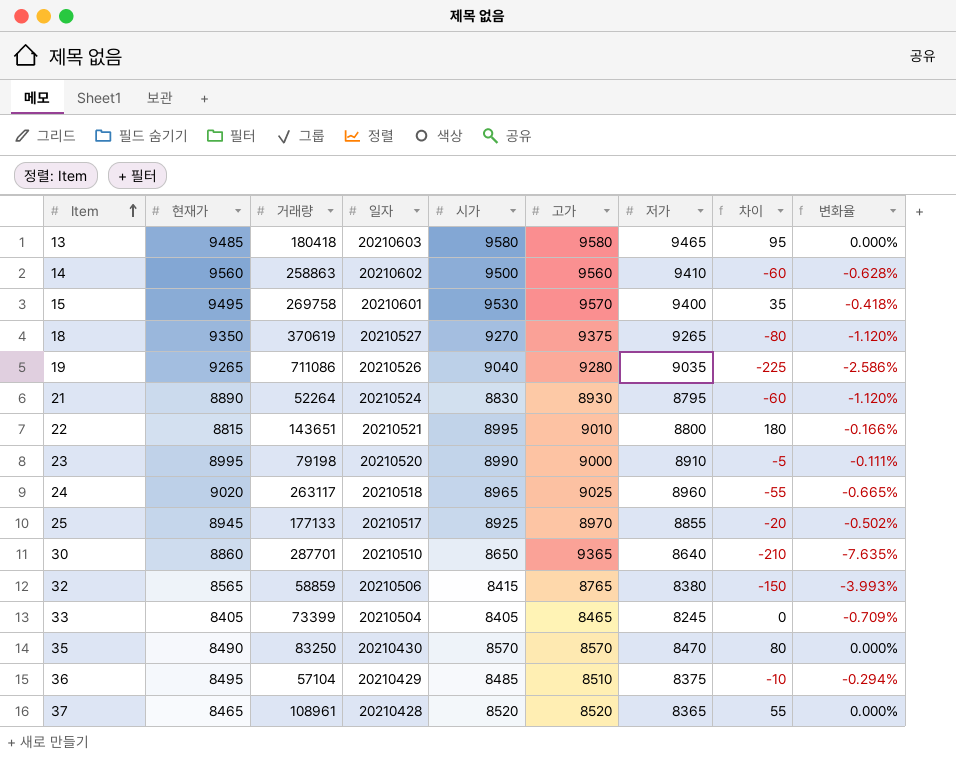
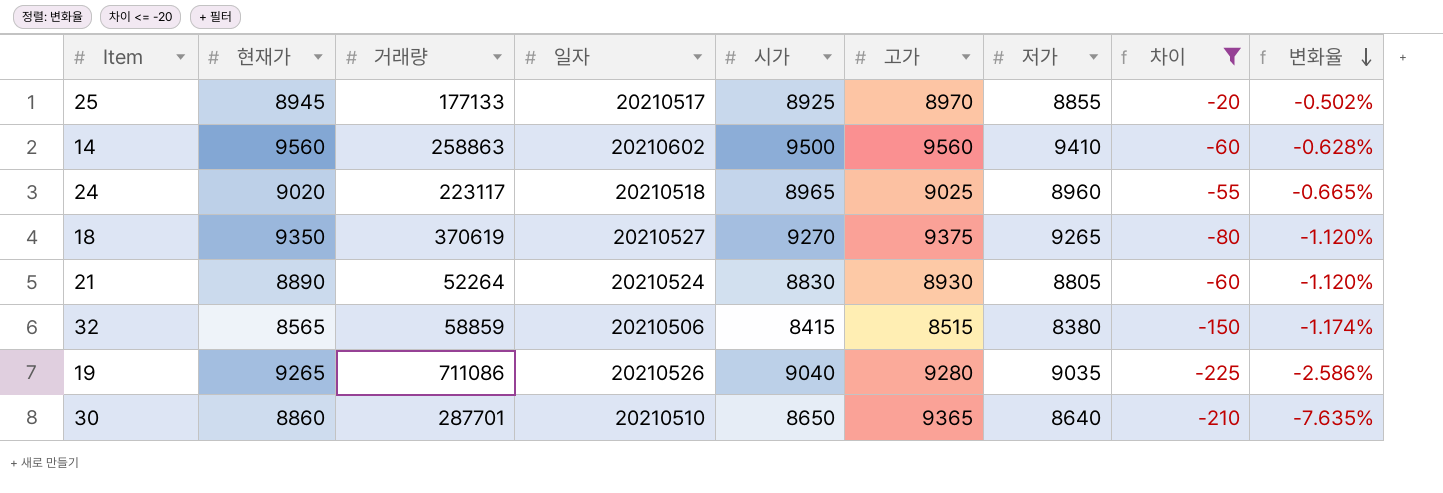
filter: none -> 차이 <= -20
row order: Item ascending -> 변화율 descending
24 | 거래량: 263117 -> 223117
21 | 저가: 8795 -> 8805
32 | 고가: 8765 -> 8515
32 | 변화율: -3.993% -> -1.174%

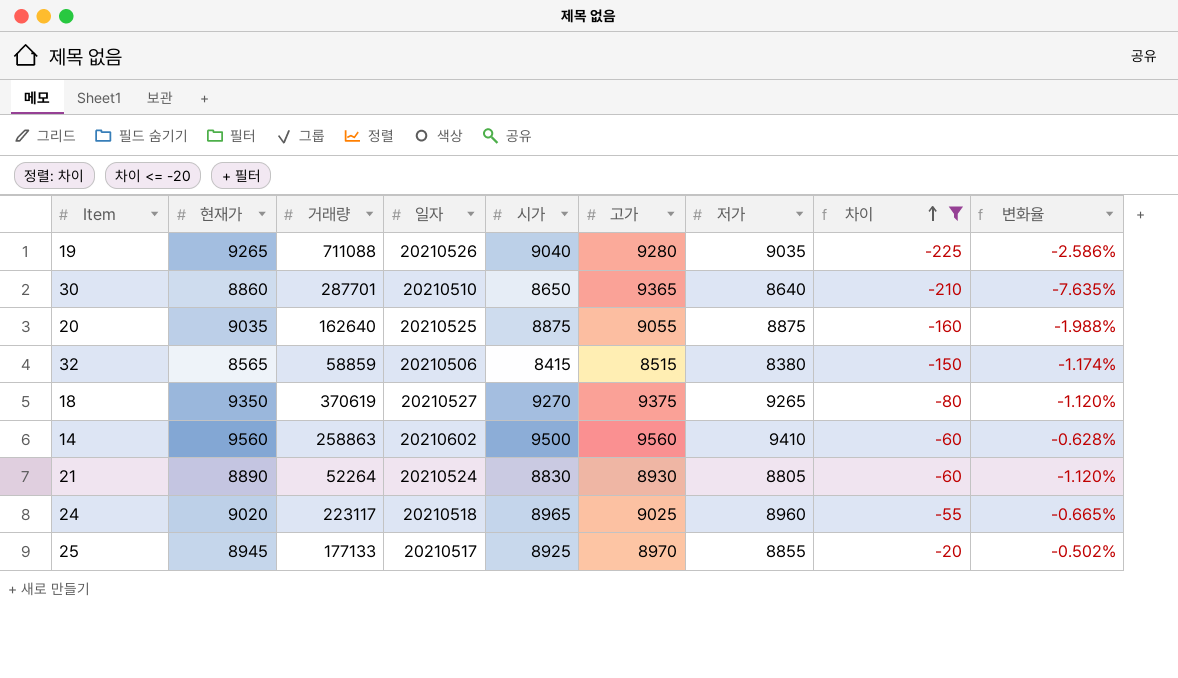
row order: 변화율 descending -> 차이 ascending
19 | 거래량: 711086 -> 711088
row 20: none -> 9035 | 162640 | 20210525 | 8875 | 9055 | 8875 | -160 | -1.988%

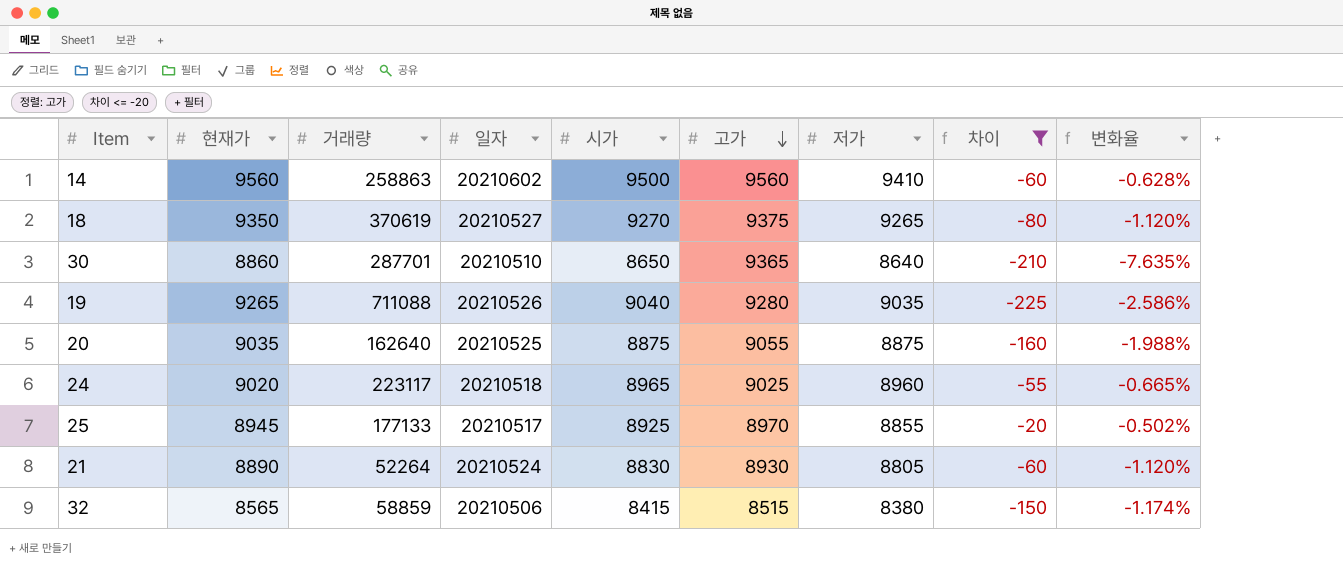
row order: 차이 ascending -> 고가 descending

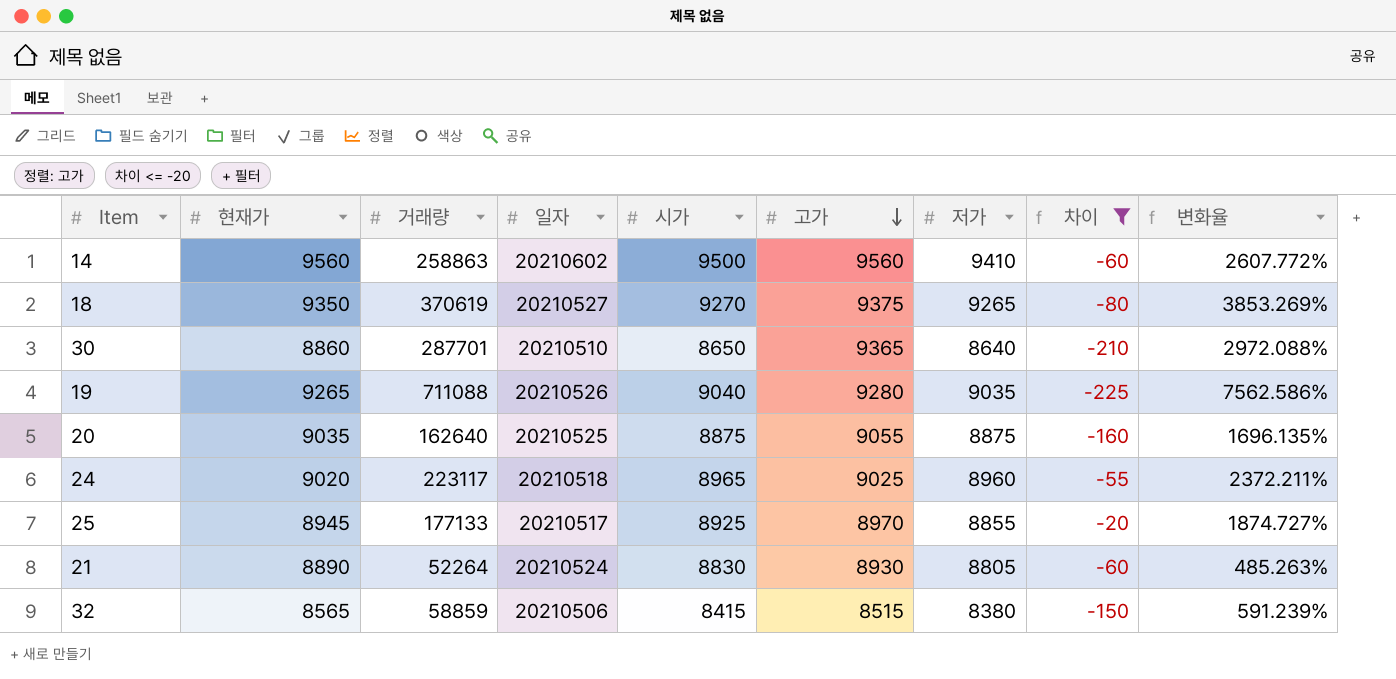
column 변화율 | formula: ([시가] - [고가]) / [고가] -> ([거래량] - [고가]) / [고가]

